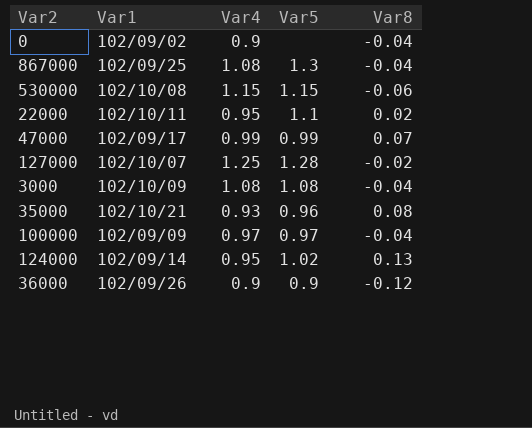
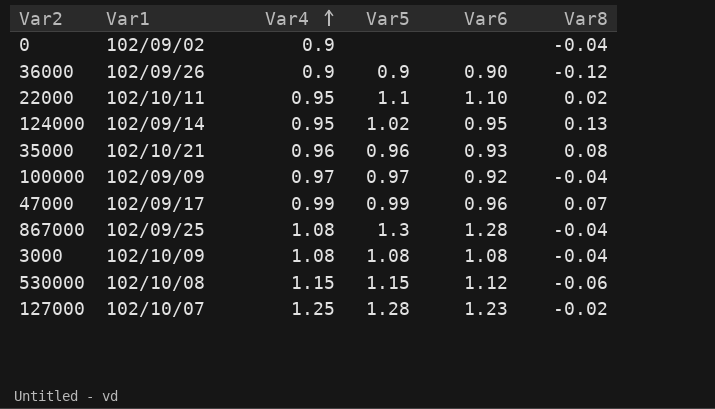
row order: none -> Var4 ascending
column Var6 | position: none -> 5
35000 | Var4: 0.93 -> 0.96

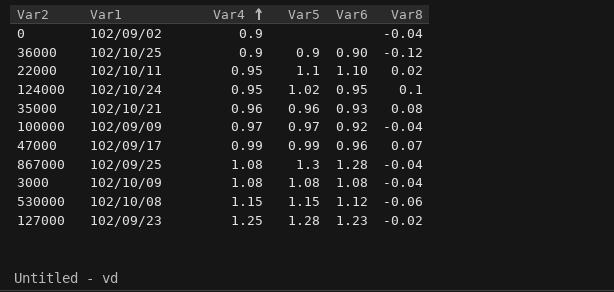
36000 | Var1: 102/09/26 -> 102/10/25
124000 | Var1: 102/09/14 -> 102/10/24
124000 | Var8: 0.13 -> 0.1
127000 | Var1: 102/10/07 -> 102/09/23

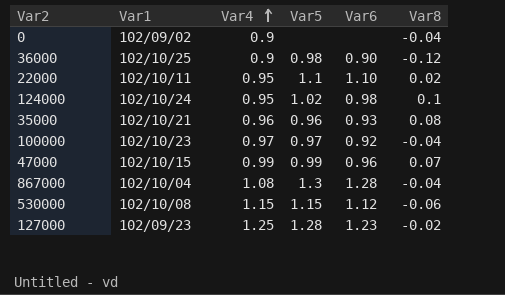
row 3000: 102/10/09 | 1.08 | 1.08 | 1.08 | -0.04 -> none
36000 | Var5: 0.9 -> 0.98
124000 | Var6: 0.95 -> 0.98
100000 | Var1: 102/09/09 -> 102/10/23
47000 | Var1: 102/09/17 -> 102/10/15
867000 | Var1: 102/09/25 -> 102/10/04

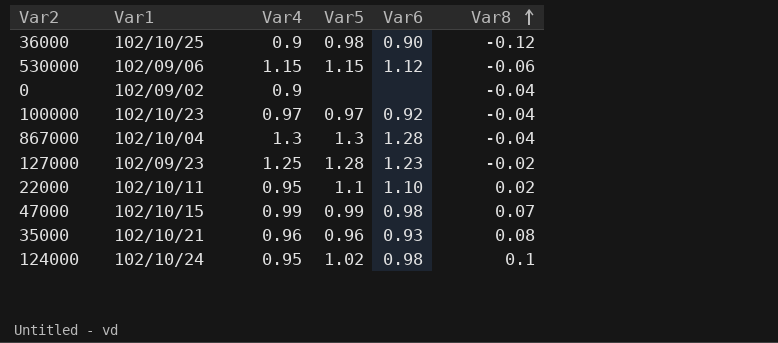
row order: Var4 ascending -> Var8 ascending
530000 | Var1: 102/10/08 -> 102/09/06
867000 | Var4: 1.08 -> 1.3
47000 | Var6: 0.96 -> 0.98

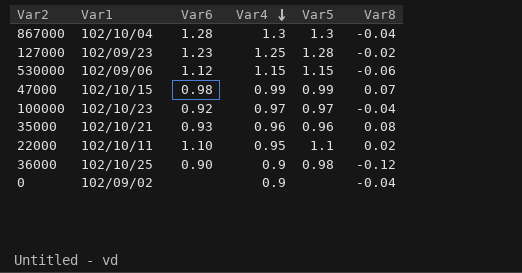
row order: Var8 ascending -> Var4 descending
column Var6 | position: 5 -> 3
row 124000: 102/10/24 | 0.95 | 1.02 | 0.98 | 0.1 -> none

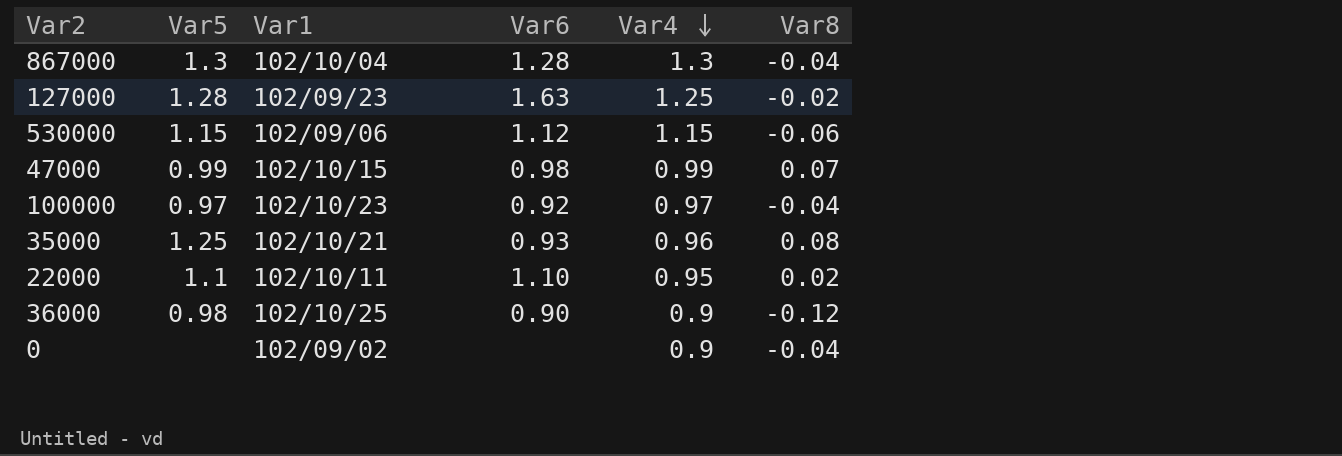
column Var5 | position: 5 -> 2
127000 | Var6: 1.23 -> 1.63
35000 | Var5: 0.96 -> 1.25

